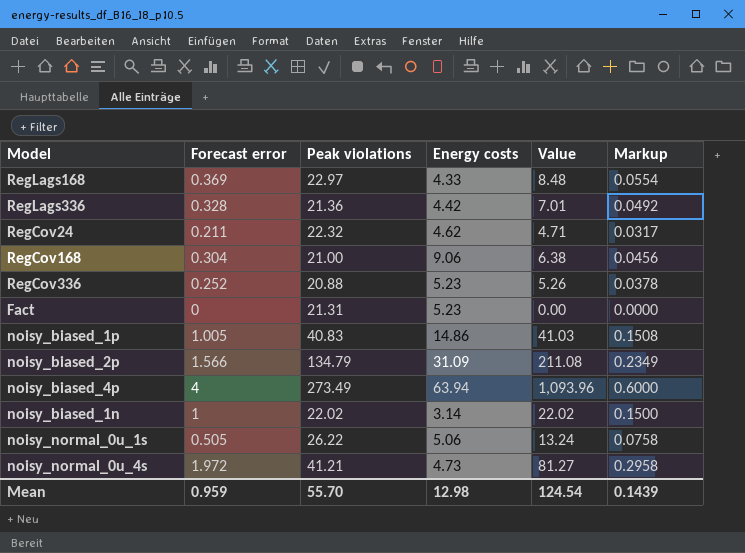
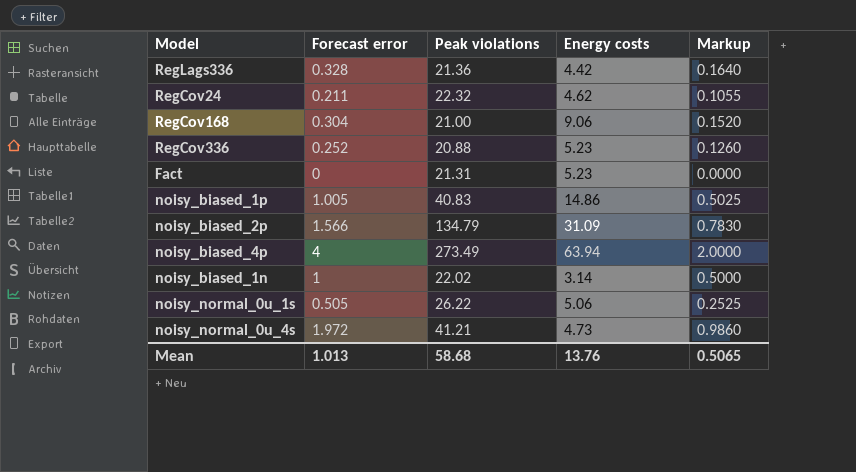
column Value | formula: [Forecast error] * [Peak violations] -> none
column Markup | formula: [Forecast error] * 0.15 -> [Forecast error] * 0.5
row RegLags168: 0.369 | 22.97 | 4.33 | 8.48 | 0.0554 -> none
Mean | Forecast error: 0.959 -> 1.013
Mean | Peak violations: 55.70 -> 58.68
Mean | Energy costs: 12.98 -> 13.76
Mean | Markup: 0.1439 -> 0.5065

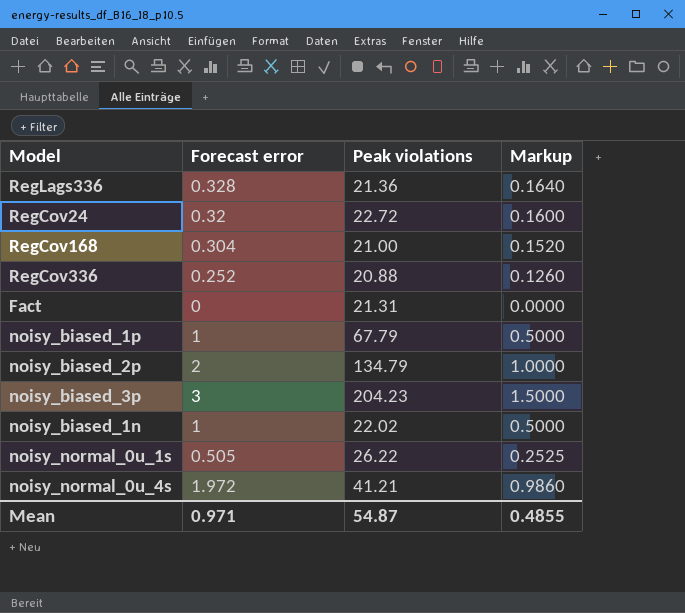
column Energy costs | position: 4 -> none
row noisy_biased_4p: 4 | 273.49 | 63.94 | 2.0000 -> none
RegCov24 | Forecast error: 0.211 -> 0.32
RegCov24 | Peak violations: 22.32 -> 22.72
RegCov24 | Markup: 0.1055 -> 0.1600
noisy_biased_1p | Forecast error: 1.005 -> 1
noisy_biased_1p | Peak violations: 40.83 -> 67.79
noisy_biased_1p | Markup: 0.5025 -> 0.5000
noisy_biased_2p | Forecast error: 1.566 -> 2
noisy_biased_2p | Markup: 0.7830 -> 1.0000
row noisy_biased_3p: none -> 3 | 204.23 | 1.5000
Mean | Forecast error: 1.013 -> 0.971
Mean | Peak violations: 58.68 -> 54.87
Mean | Markup: 0.5065 -> 0.4855

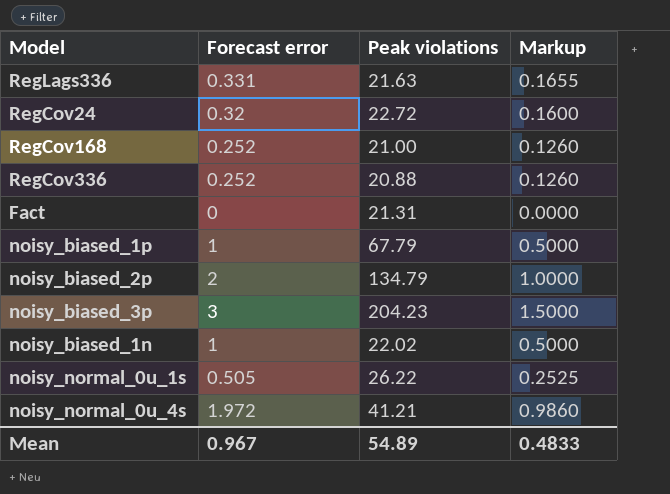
RegLags336 | Forecast error: 0.328 -> 0.331
RegLags336 | Peak violations: 21.36 -> 21.63
RegLags336 | Markup: 0.1640 -> 0.1655
RegCov168 | Forecast error: 0.304 -> 0.252
RegCov168 | Markup: 0.1520 -> 0.1260
Mean | Forecast error: 0.971 -> 0.967
Mean | Peak violations: 54.87 -> 54.89
Mean | Markup: 0.4855 -> 0.4833

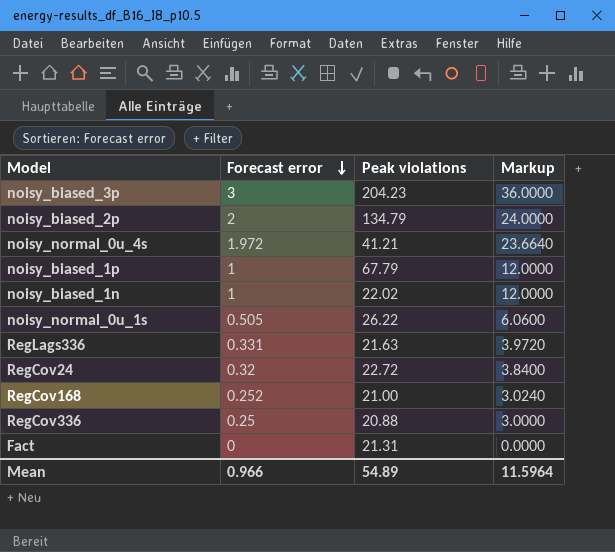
row order: none -> Forecast error descending
column Markup | formula: [Forecast error] * 0.5 -> [Forecast error] * 12
RegCov336 | Forecast error: 0.252 -> 0.25
Mean | Forecast error: 0.967 -> 0.966
Mean | Markup: 0.4833 -> 11.5964

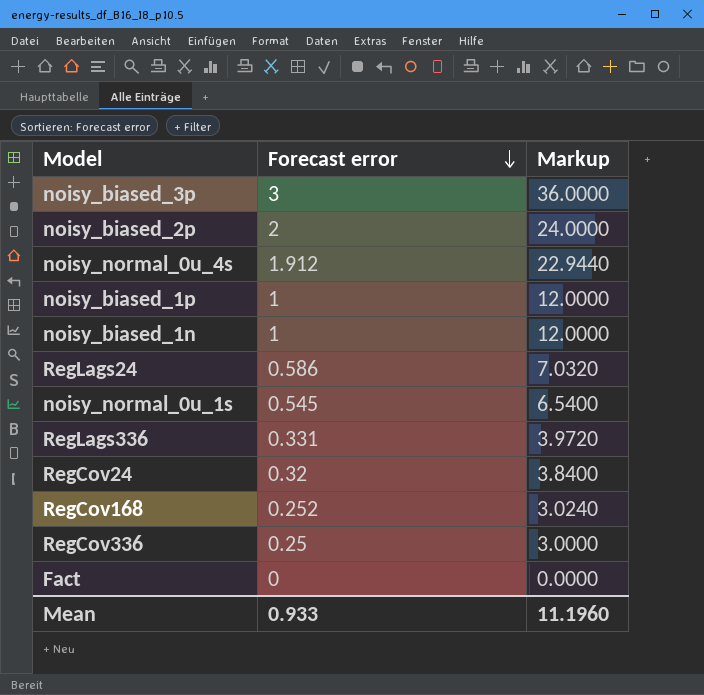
column Peak violations | position: 3 -> none
noisy_normal_0u_4s | Forecast error: 1.972 -> 1.912
noisy_normal_0u_4s | Markup: 23.6640 -> 22.9440
row RegLags24: none -> 0.586 | 7.0320
noisy_normal_0u_1s | Forecast error: 0.505 -> 0.545
noisy_normal_0u_1s | Markup: 6.0600 -> 6.5400
Mean | Forecast error: 0.966 -> 0.933
Mean | Markup: 11.5964 -> 11.1960

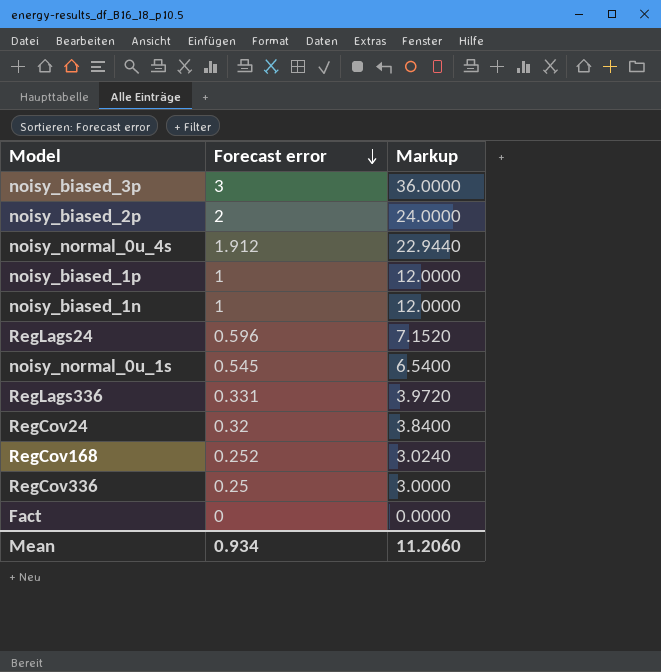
RegLags24 | Forecast error: 0.586 -> 0.596
RegLags24 | Markup: 7.0320 -> 7.1520
Mean | Forecast error: 0.933 -> 0.934
Mean | Markup: 11.1960 -> 11.2060

